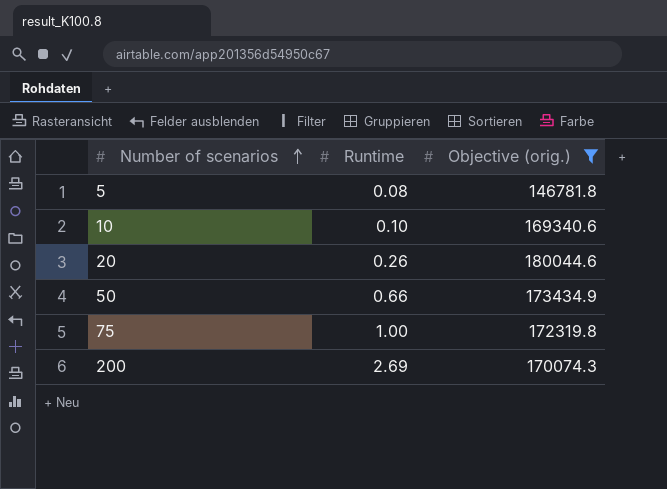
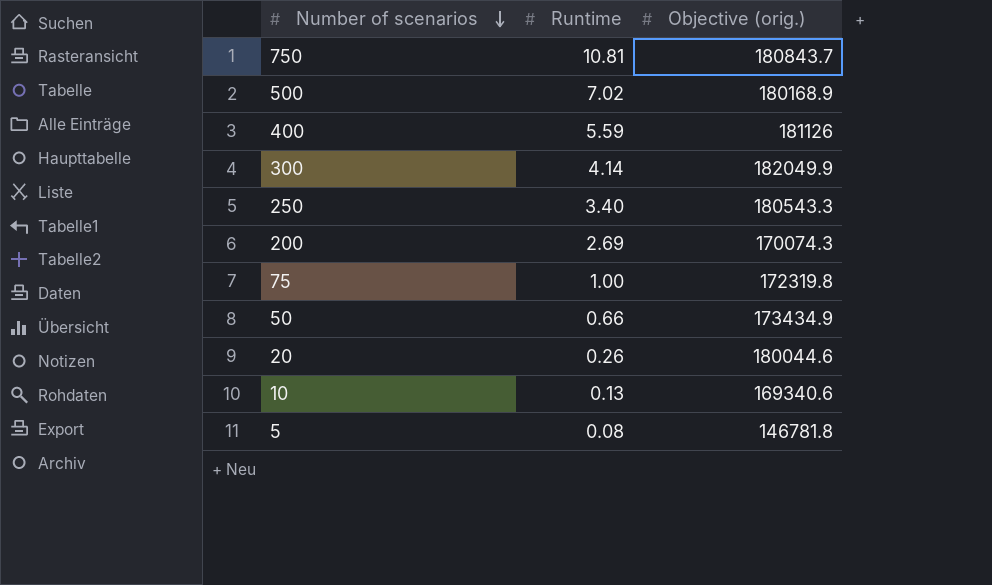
filter: Objective (orig.) <= 180044.6 -> none
row order: Number of scenarios ascending -> Number of scenarios descending
10 | Runtime: 0.10 -> 0.13

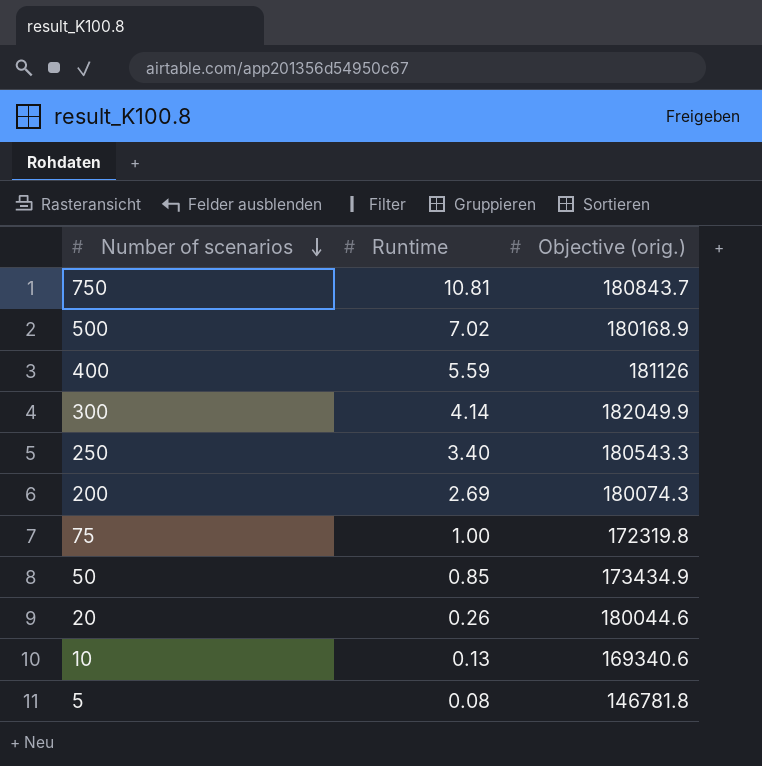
200 | Objective (orig.): 170074.3 -> 180074.3
50 | Runtime: 0.66 -> 0.85

